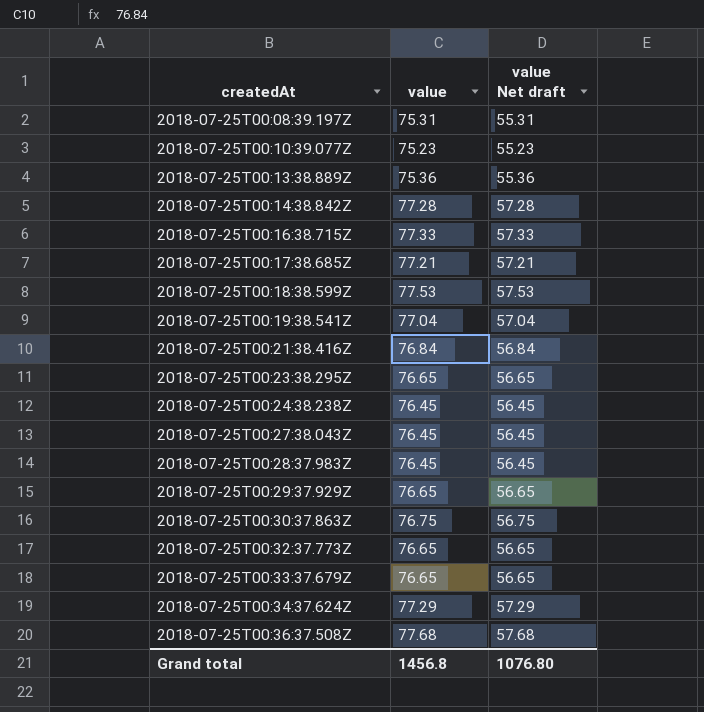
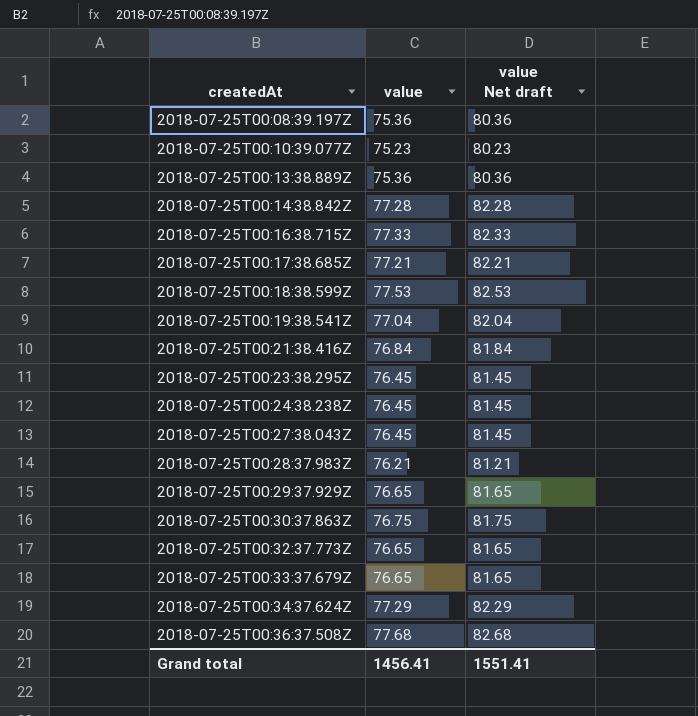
column value Net draft | formula: [value] - 20 -> [value] + 5
2018-07-25T00:08:39.197Z | value: 75.31 -> 75.36
2018-07-25T00:23:38.295Z | value: 76.65 -> 76.45
2018-07-25T00:28:37.983Z | value: 76.45 -> 76.21
Grand total | value: 1456.8 -> 1456.41
Grand total | value Net draft: 1076.80 -> 1551.41

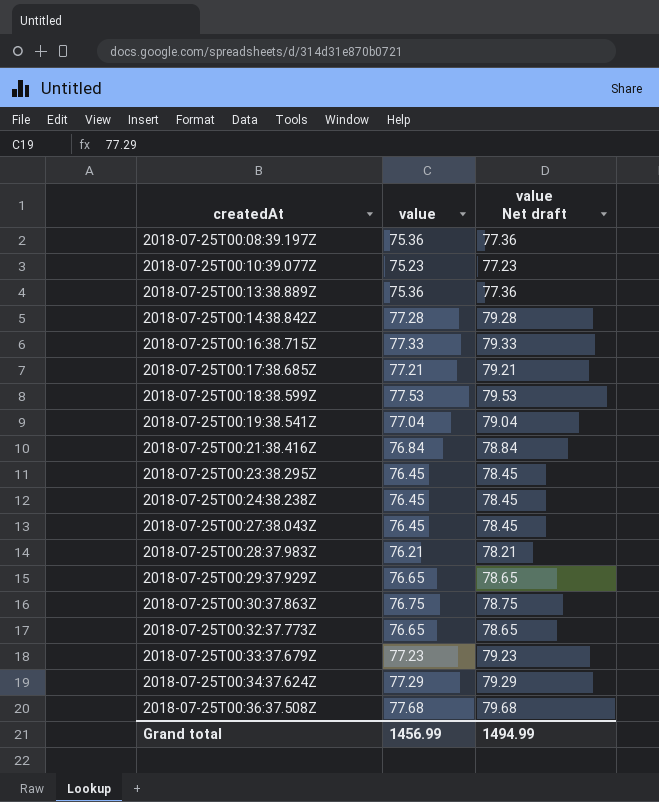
column value Net draft | formula: [value] + 5 -> [value] + 2
2018-07-25T00:33:37.679Z | value: 76.65 -> 77.23
Grand total | value: 1456.41 -> 1456.99
Grand total | value Net draft: 1551.41 -> 1494.99

